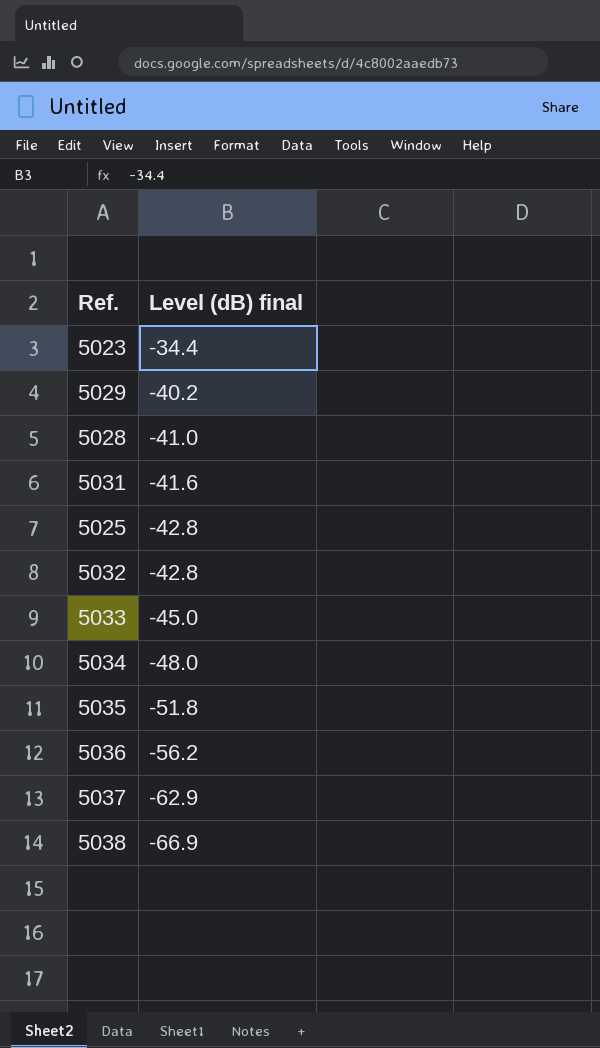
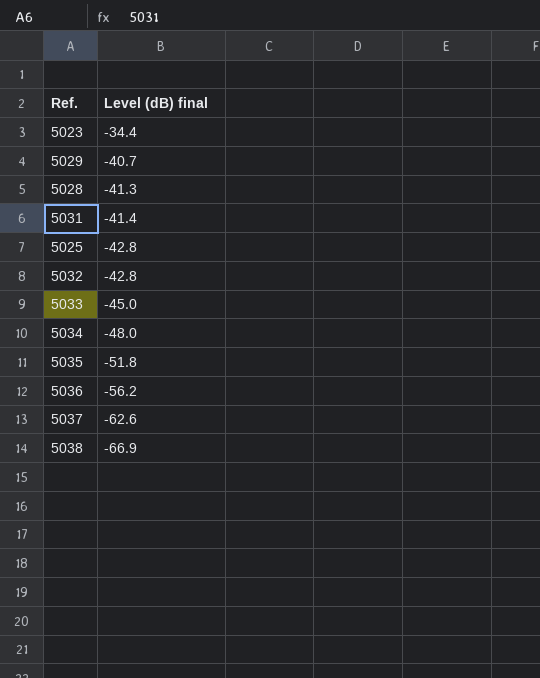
5029 | Level (dB) final: -40.2 -> -40.7
5028 | Level (dB) final: -41.0 -> -41.3
5031 | Level (dB) final: -41.6 -> -41.4
5037 | Level (dB) final: -62.9 -> -62.6

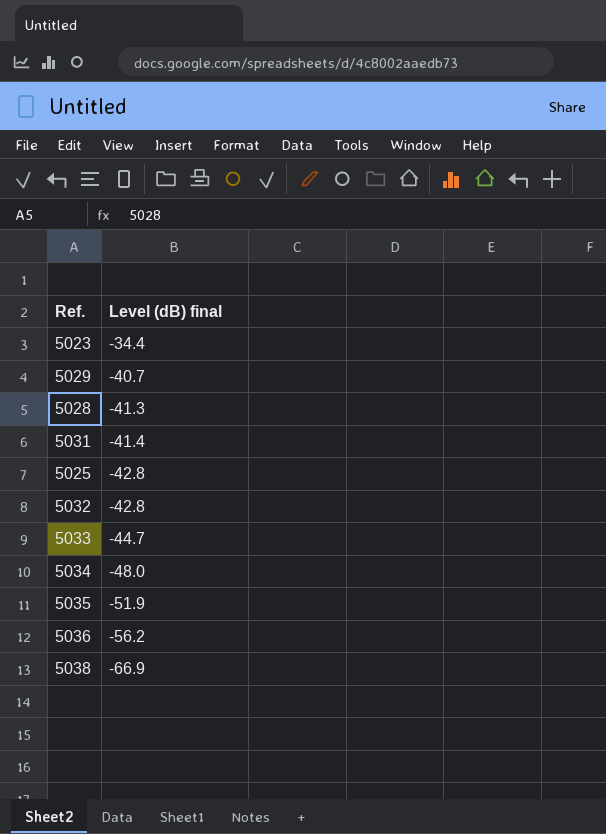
row 5037: -62.6 -> none
5033 | Level (dB) final: -45.0 -> -44.7
5035 | Level (dB) final: -51.8 -> -51.9

